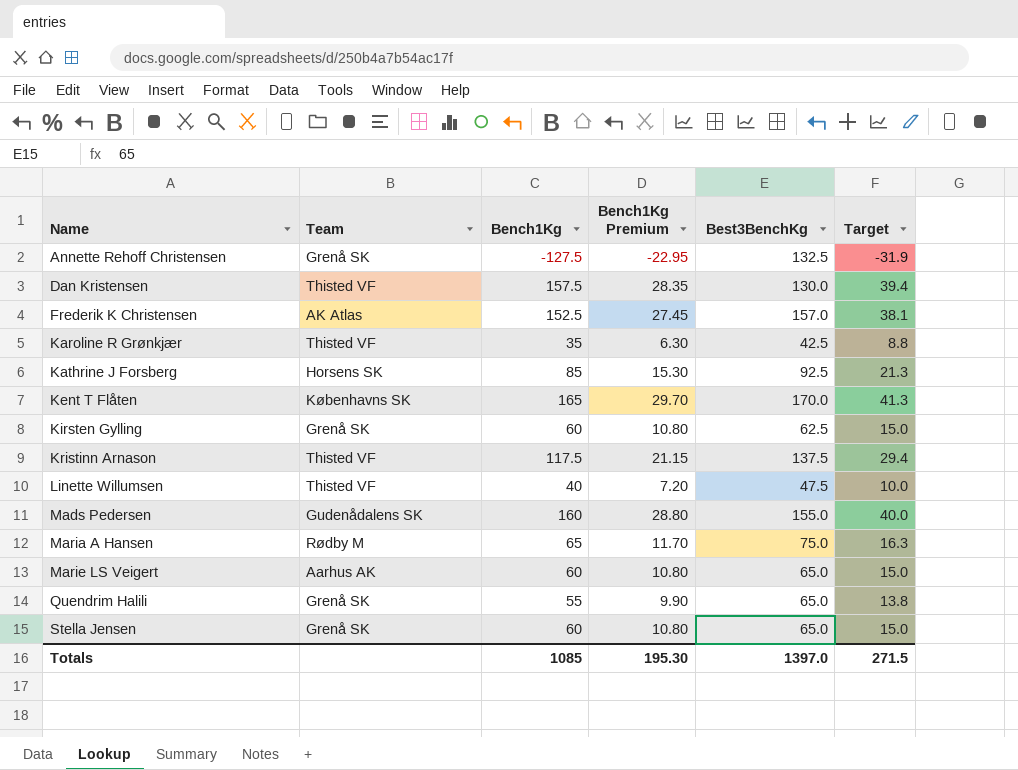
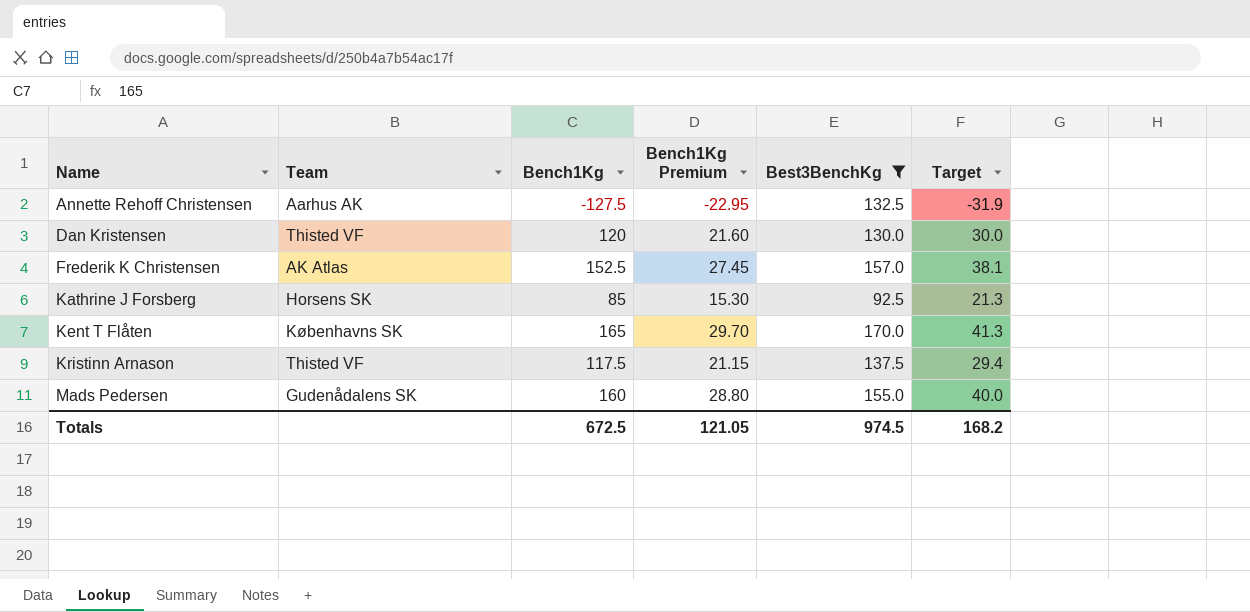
filter: none -> Best3BenchKg >= 92.5
Annette Rehoff Christensen | Team: Grenå SK -> Aarhus AK
Dan Kristensen | Bench1Kg: 157.5 -> 120
Dan Kristensen | Bench1Kg Premium: 28.35 -> 21.60
Dan Kristensen | Target: 39.4 -> 30.0
Totals | Bench1Kg: 1085 -> 672.5
Totals | Bench1Kg Premium: 195.30 -> 121.05
Totals | Best3BenchKg: 1397.0 -> 974.5
Totals | Target: 271.5 -> 168.2

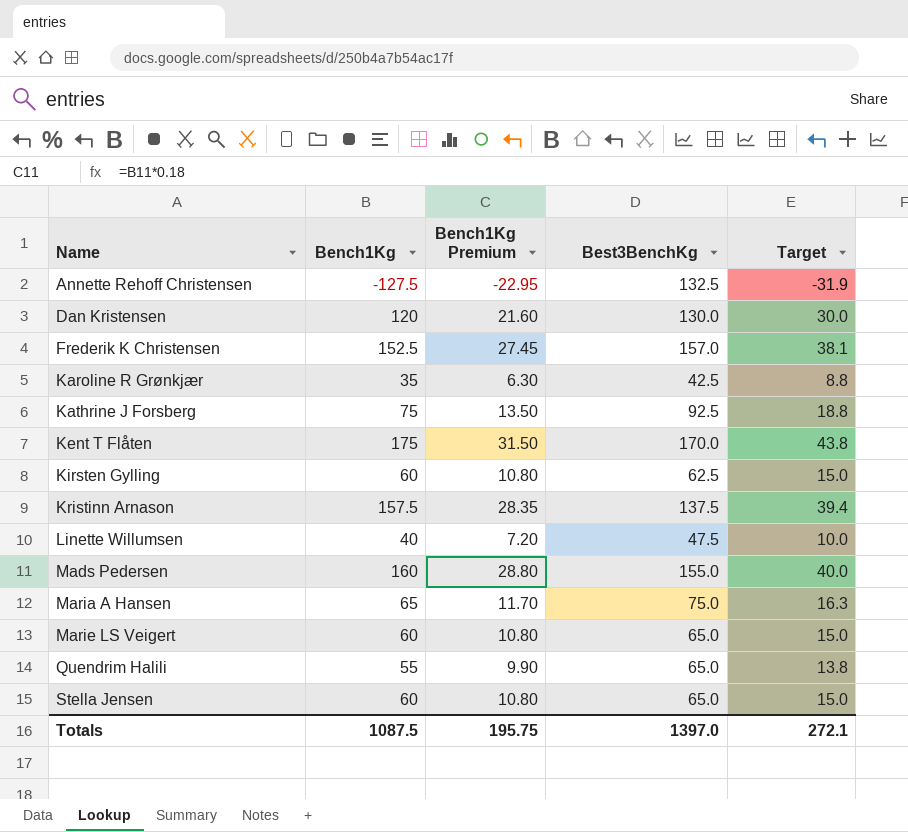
filter: Best3BenchKg >= 92.5 -> none
column Team | position: 2 -> none
Kathrine J Forsberg | Bench1Kg: 85 -> 75
Kathrine J Forsberg | Bench1Kg Premium: 15.30 -> 13.50
Kathrine J Forsberg | Target: 21.3 -> 18.8
Kent T Flåten | Bench1Kg: 165 -> 175
Kent T Flåten | Bench1Kg Premium: 29.70 -> 31.50
Kent T Flåten | Target: 41.3 -> 43.8
Kristinn Arnason | Bench1Kg: 117.5 -> 157.5
Kristinn Arnason | Bench1Kg Premium: 21.15 -> 28.35
Kristinn Arnason | Target: 29.4 -> 39.4
Totals | Bench1Kg: 672.5 -> 1087.5
Totals | Bench1Kg Premium: 121.05 -> 195.75
Totals | Best3BenchKg: 974.5 -> 1397.0
Totals | Target: 168.2 -> 272.1

